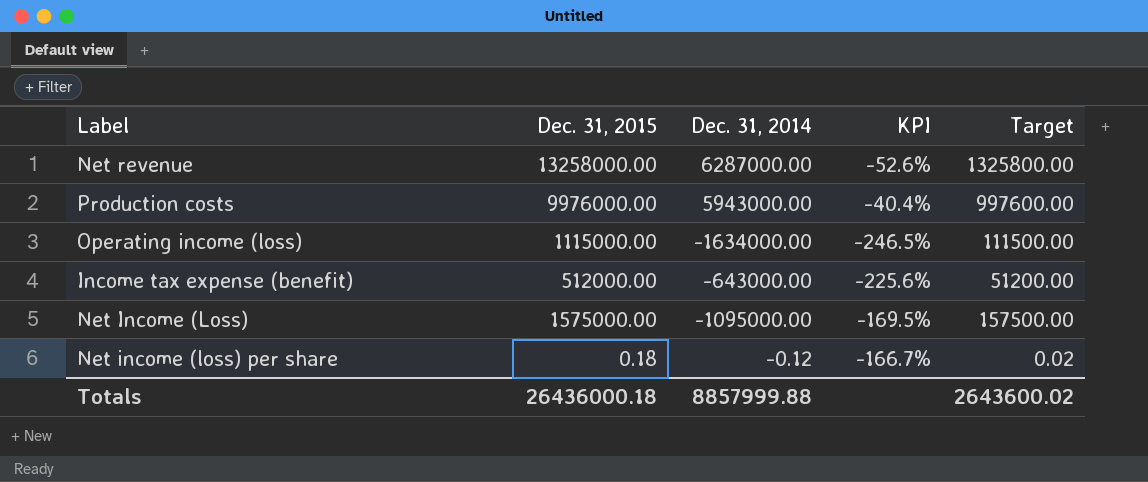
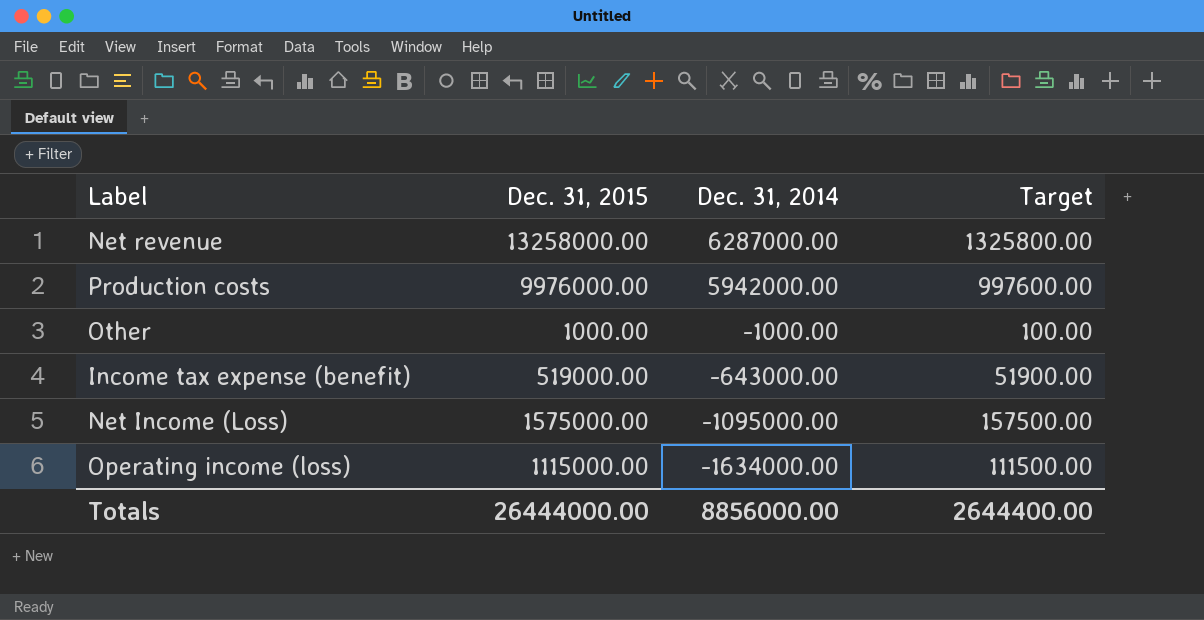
row order: none -> Dec. 31, 2014 descending
column KPI | formula: ([Dec. 31, 2014] - [Dec. 31, 2015]) / [Dec. 31, 2015] -> none
row Net income (loss) per share: 0.18 | -0.12 | -166.7% | 0.02 -> none
Production costs | Dec. 31, 2014: 5943000.00 -> 5942000.00
row Other: none -> 1000.00 | -1000.00 | 100.00
Income tax expense (benefit) | Dec. 31, 2015: 512000.00 -> 519000.00
Income tax expense (benefit) | Target: 51200.00 -> 51900.00
Totals | Dec. 31, 2015: 26436000.18 -> 26444000.00
Totals | Dec. 31, 2014: 8857999.88 -> 8856000.00
Totals | Target: 2643600.02 -> 2644400.00

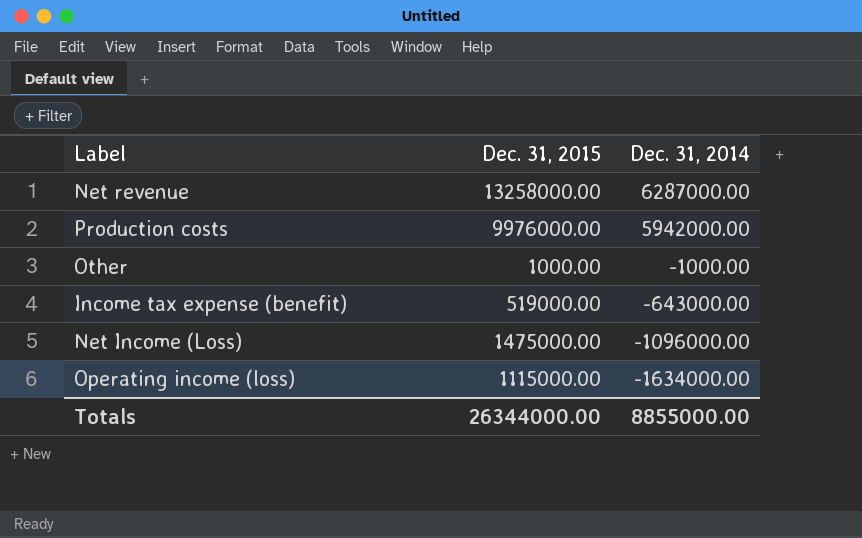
column Target | formula: [Dec. 31, 2015] * 0.1 -> none
Net Income (Loss) | Dec. 31, 2015: 1575000.00 -> 1475000.00
Net Income (Loss) | Dec. 31, 2014: -1095000.00 -> -1096000.00
Totals | Dec. 31, 2015: 26444000.00 -> 26344000.00
Totals | Dec. 31, 2014: 8856000.00 -> 8855000.00

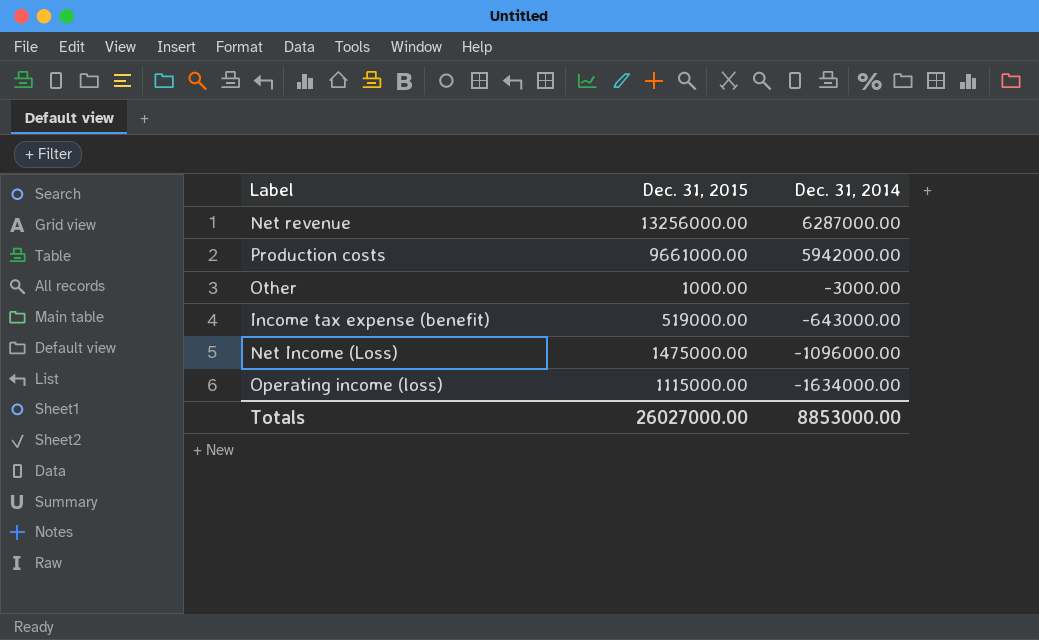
Net revenue | Dec. 31, 2015: 13258000.00 -> 13256000.00
Production costs | Dec. 31, 2015: 9976000.00 -> 9661000.00
Other | Dec. 31, 2014: -1000.00 -> -3000.00
Totals | Dec. 31, 2015: 26344000.00 -> 26027000.00
Totals | Dec. 31, 2014: 8855000.00 -> 8853000.00

